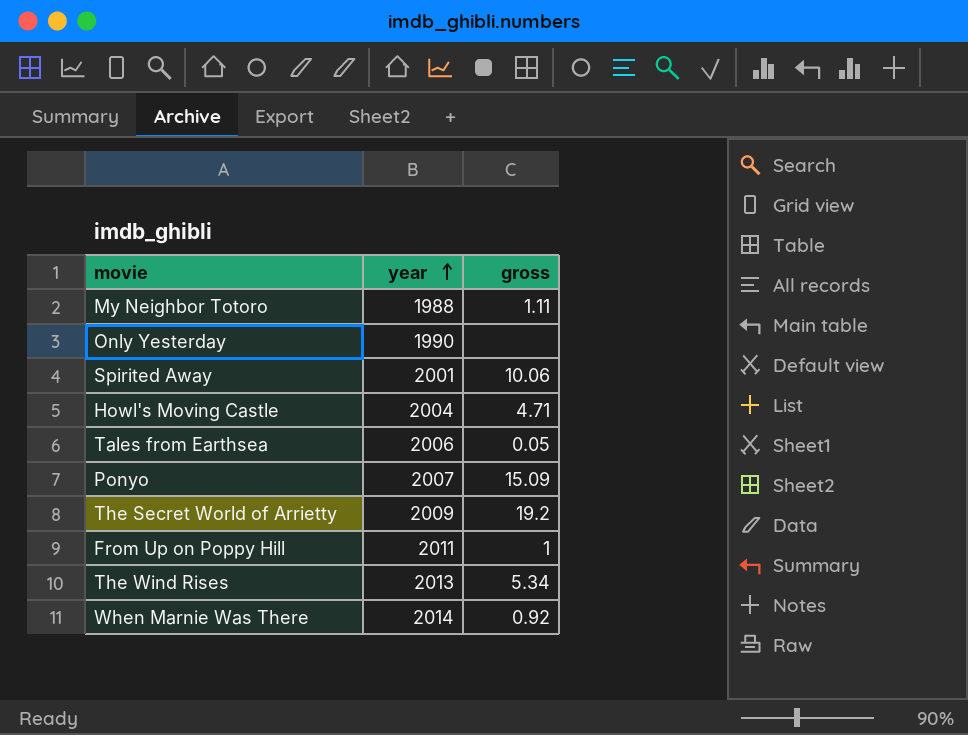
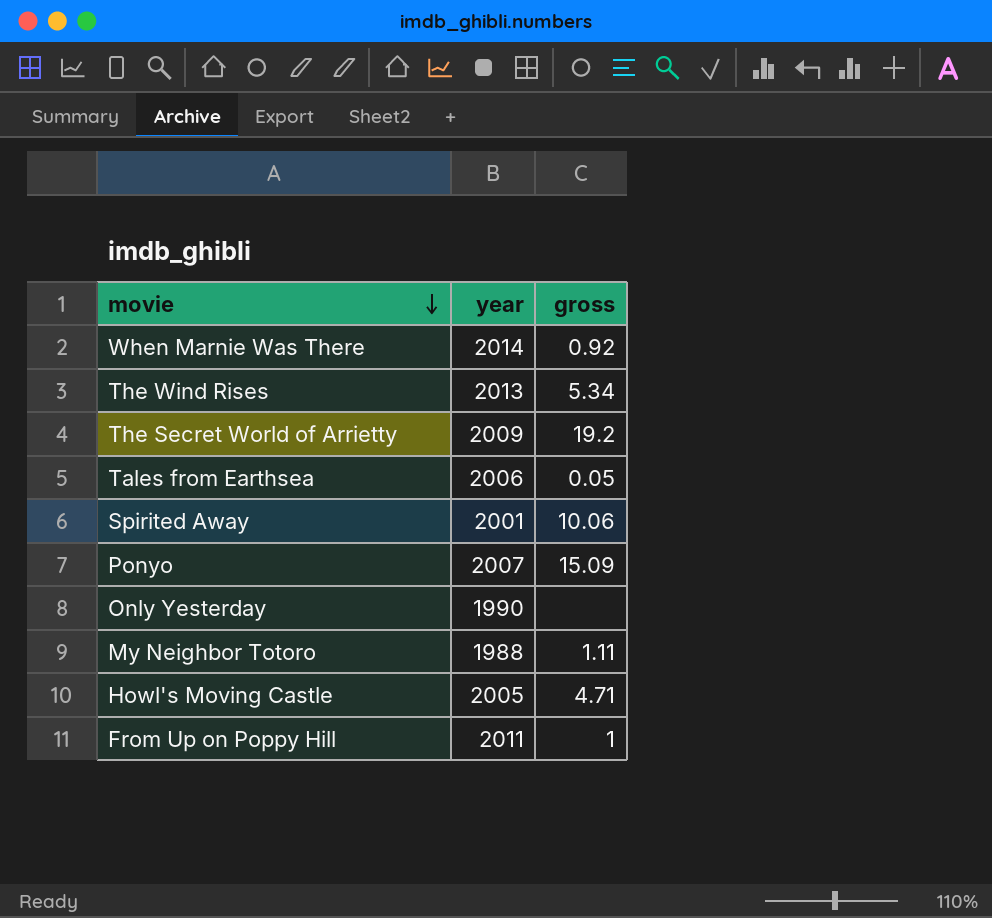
row order: year ascending -> movie descending
Howl's Moving Castle | year: 2004 -> 2005

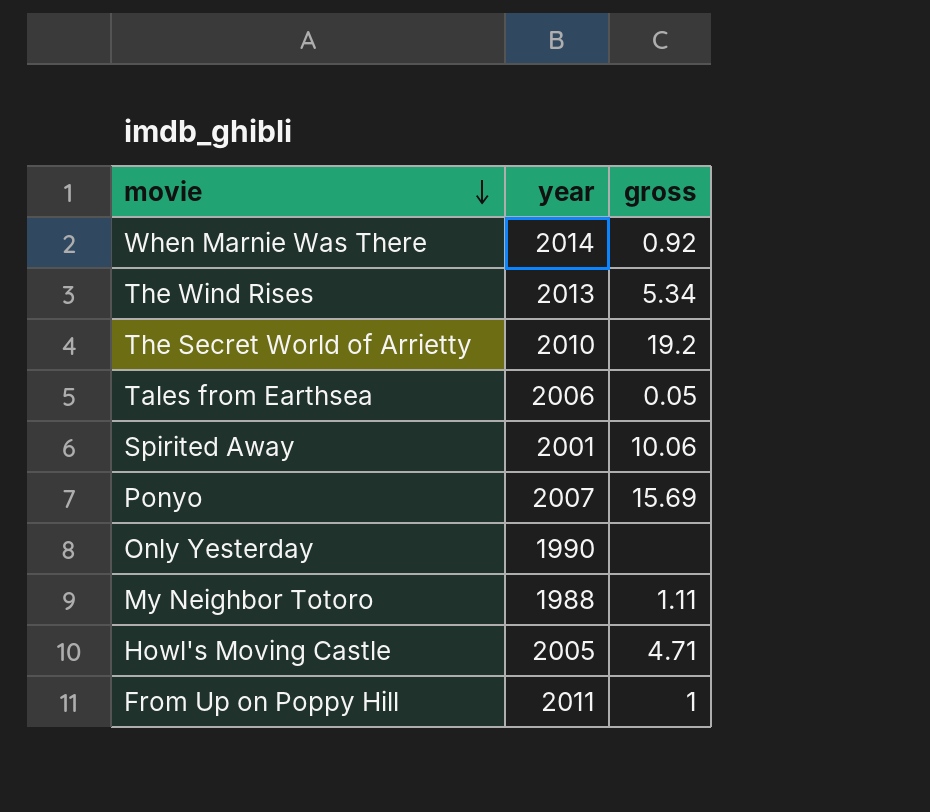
The Secret World of Arrietty | year: 2009 -> 2010
Ponyo | gross: 15.09 -> 15.69

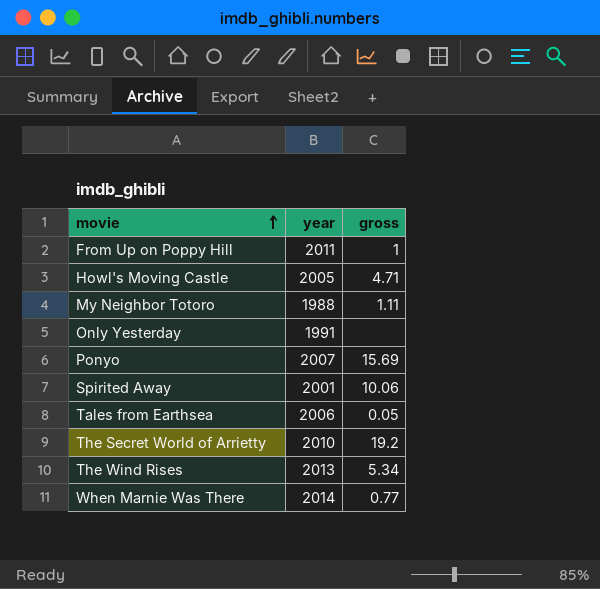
row order: movie descending -> movie ascending
Only Yesterday | year: 1990 -> 1991
When Marnie Was There | gross: 0.92 -> 0.77

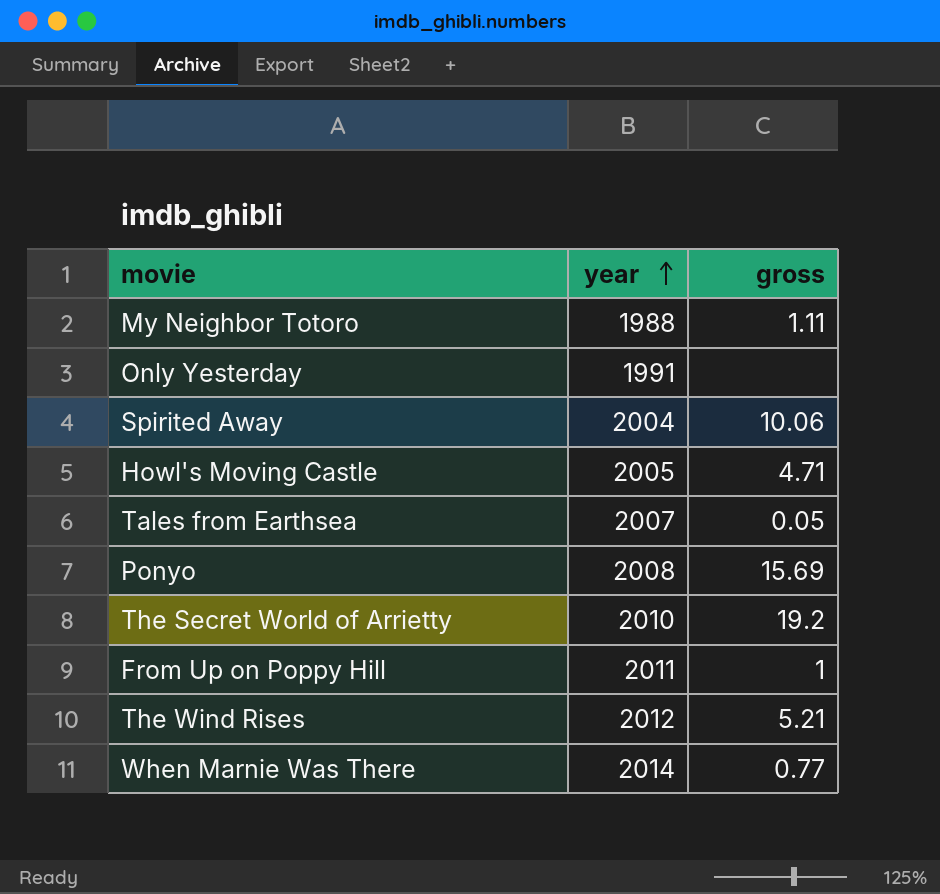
row order: movie ascending -> year ascending
Spirited Away | year: 2001 -> 2004
Tales from Earthsea | year: 2006 -> 2007
Ponyo | year: 2007 -> 2008
The Wind Rises | year: 2013 -> 2012
The Wind Rises | gross: 5.34 -> 5.21

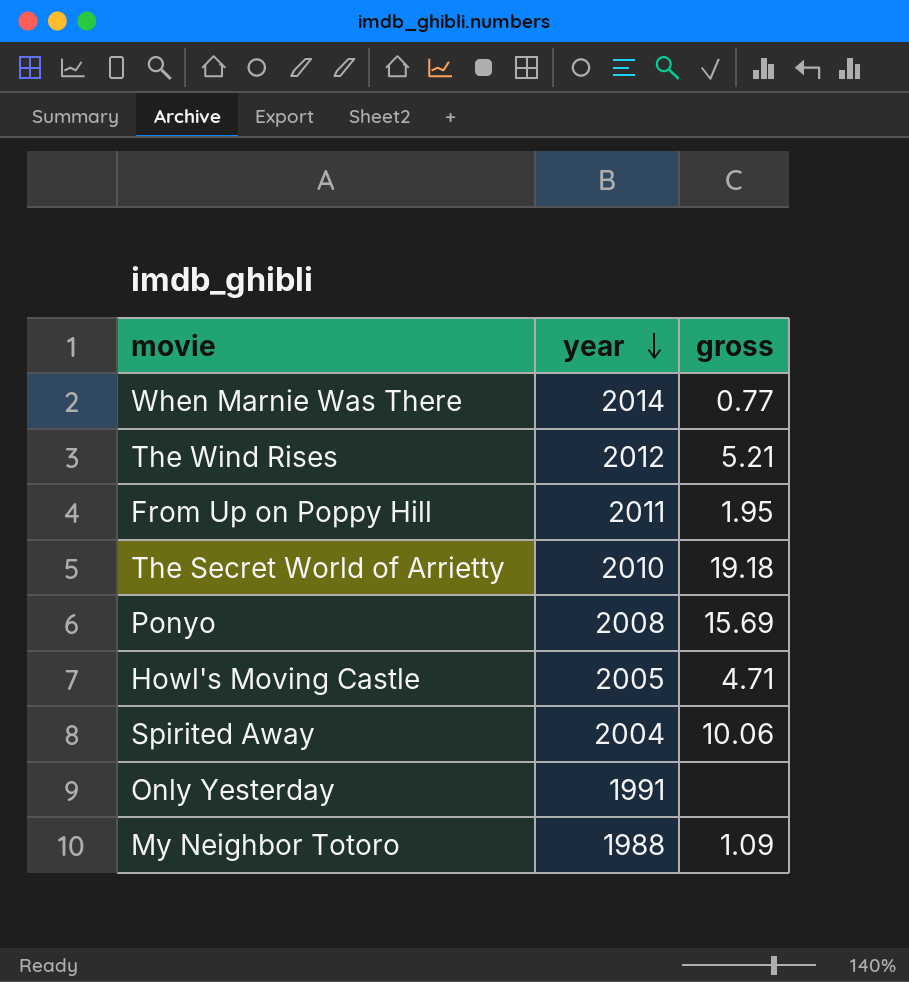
row order: year ascending -> year descending
row Tales from Earthsea: 2007 | 0.05 -> none
From Up on Poppy Hill | gross: 1 -> 1.95
The Secret World of Arrietty | gross: 19.2 -> 19.18
My Neighbor Totoro | gross: 1.11 -> 1.09

